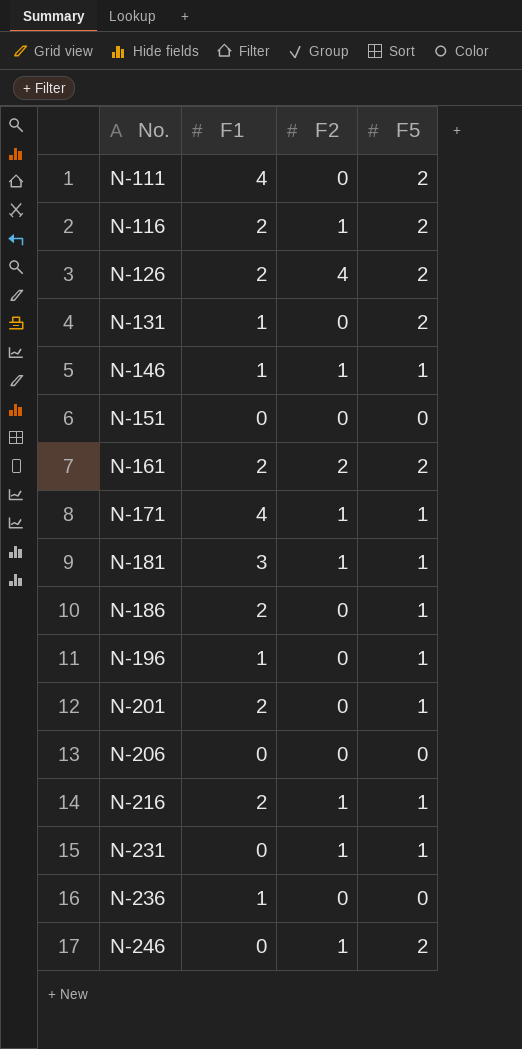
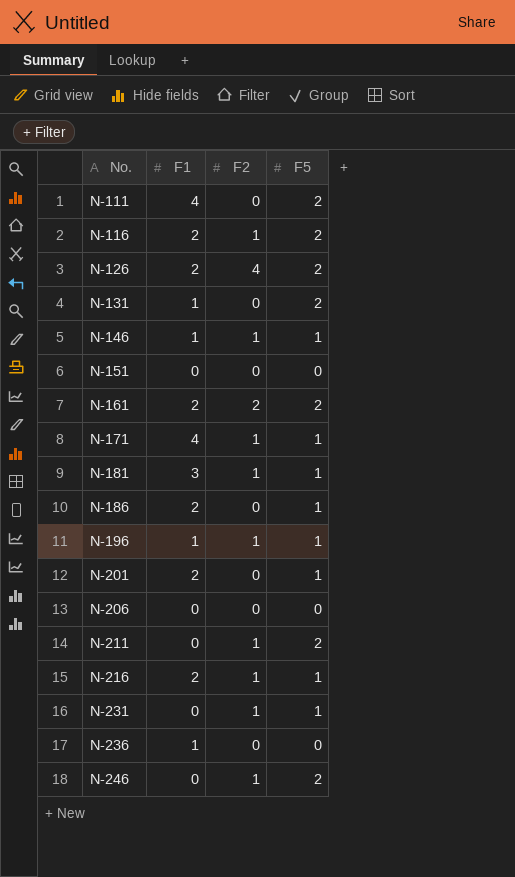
N-196 | F2: 0 -> 1
row N-211: none -> 0 | 1 | 2

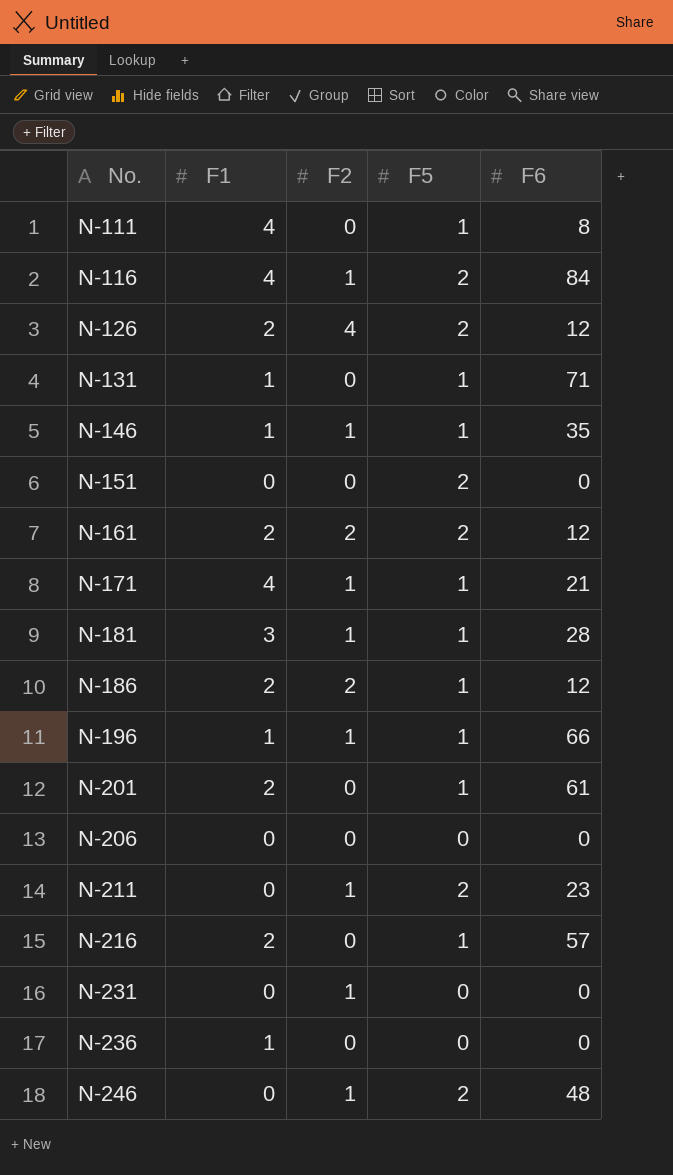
column F6 | position: none -> 5
N-111 | F5: 2 -> 1
N-116 | F1: 2 -> 4
N-131 | F5: 2 -> 1
N-151 | F5: 0 -> 2
N-186 | F2: 0 -> 2
N-216 | F2: 1 -> 0
N-231 | F5: 1 -> 0

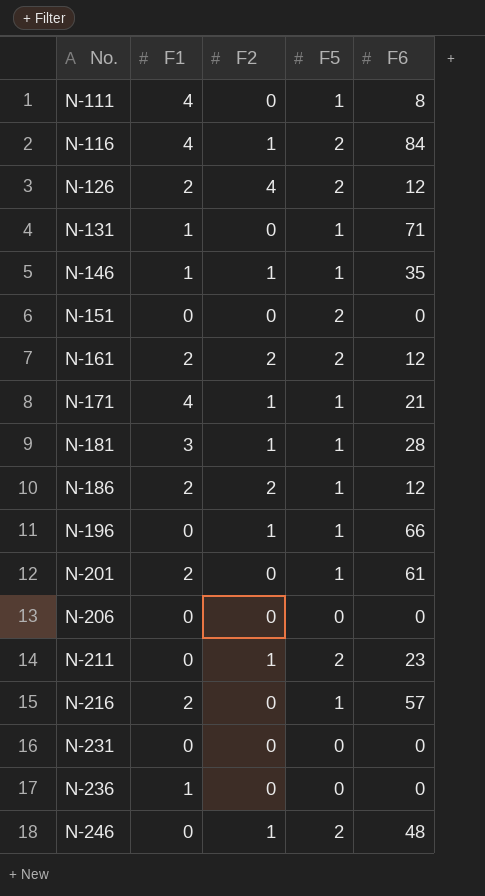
N-196 | F1: 1 -> 0
N-231 | F2: 1 -> 0

